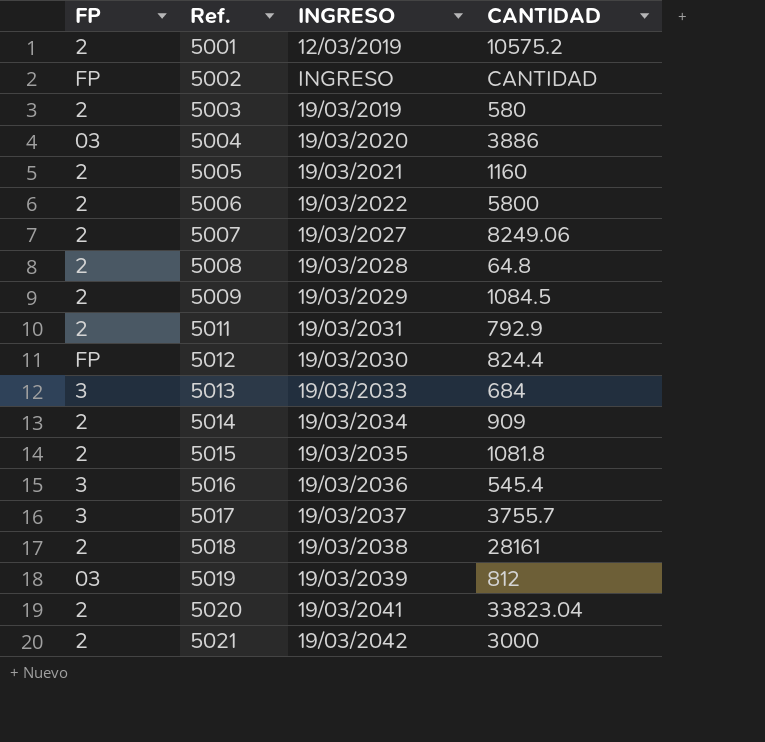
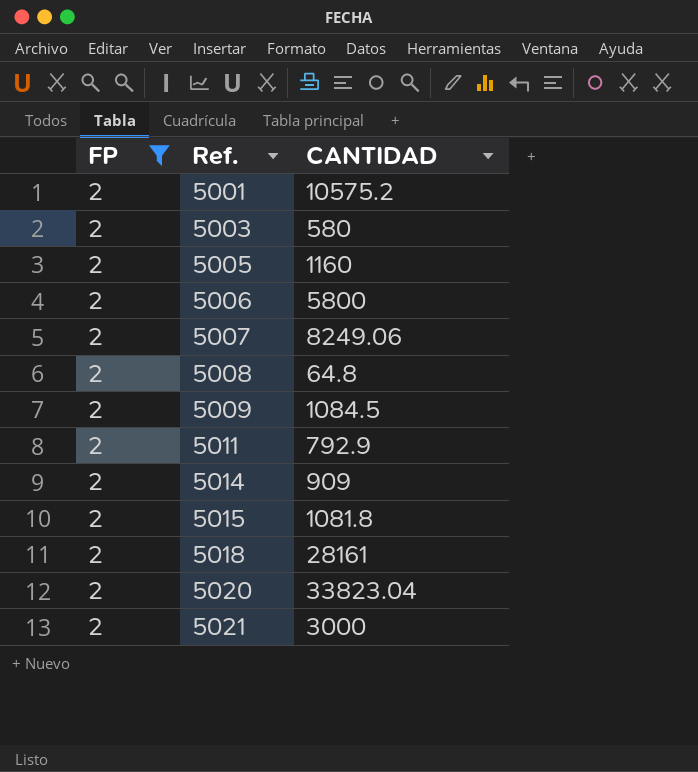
filter: none -> FP = 2
column INGRESO | position: 3 -> none

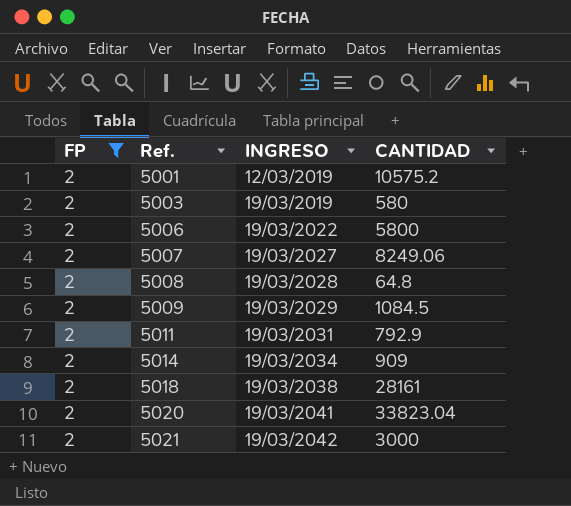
column INGRESO | position: none -> 3
row 5005: 2 | 1160 -> none
row 5015: 2 | 1081.8 -> none

